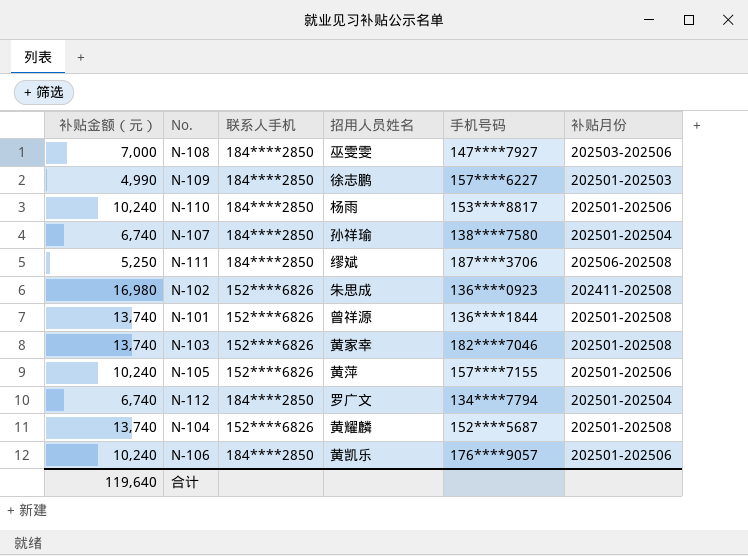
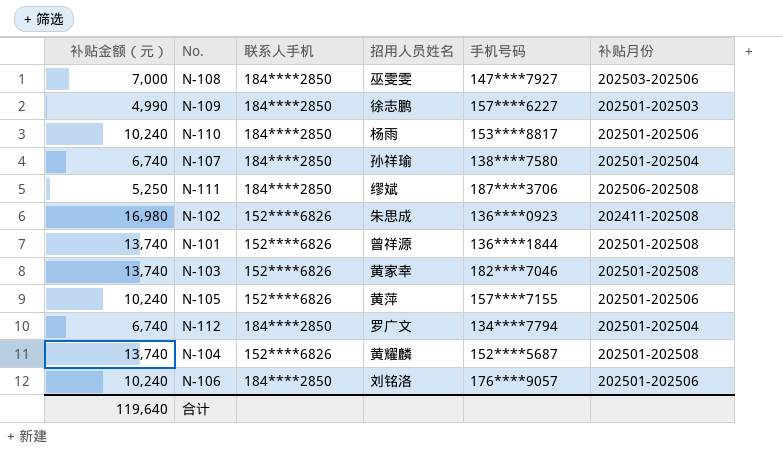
N-106 | 招用人员姓名: 黄凯乐 -> 刘铭洛

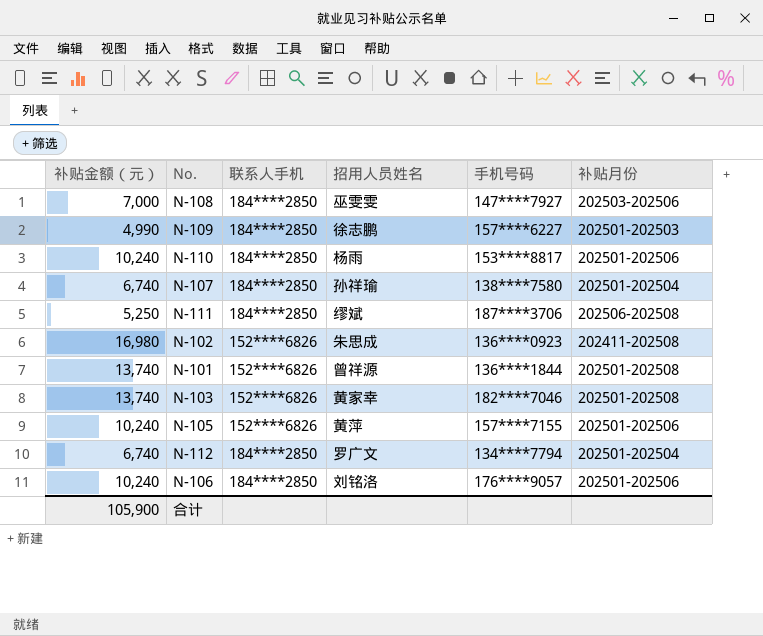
row N-104: 13,740 | 152****6826 | 黄耀麟 | 152****5687 | 202501-202508 -> none
合计 | 补贴金额（元）: 119,640 -> 105,900

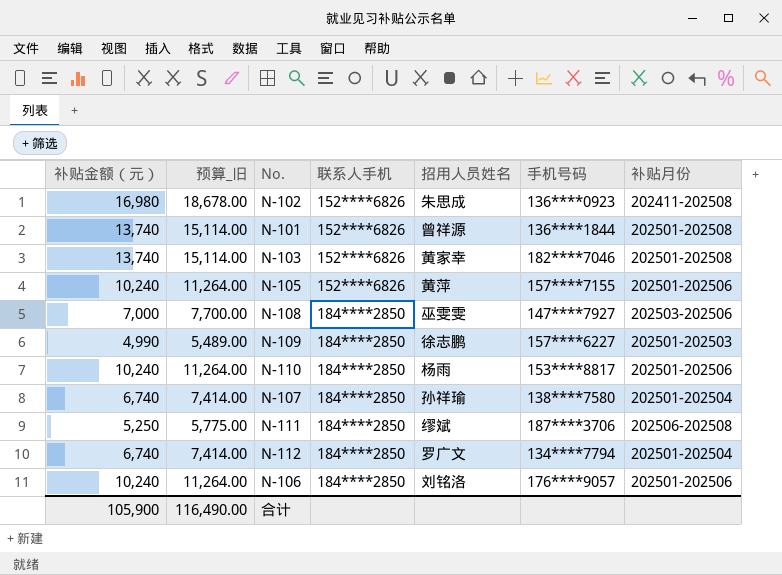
row order: none -> 联系人手机 ascending
column 预算_旧 | formula: none -> [补贴金额（元）] * 1.1

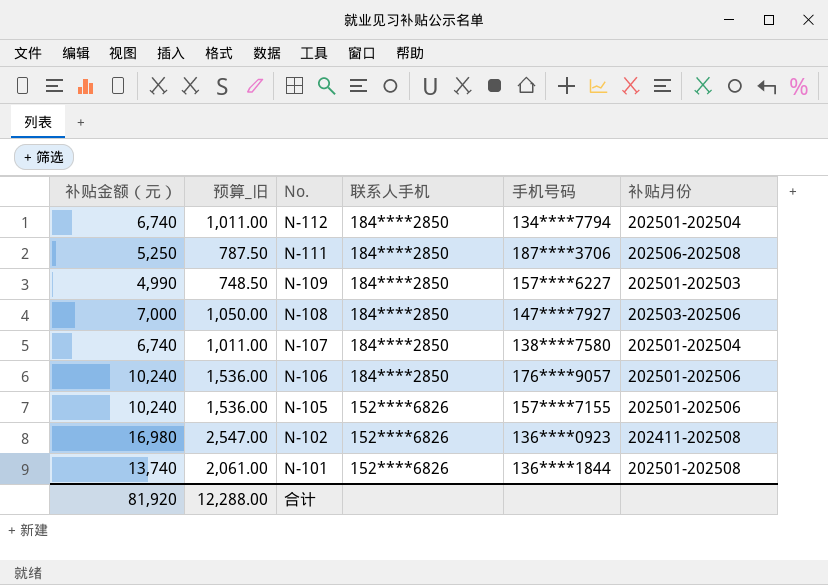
row order: 联系人手机 ascending -> No. descending
column 招用人员姓名 | position: 5 -> none
column 预算_旧 | formula: [补贴金额（元）] * 1.1 -> [补贴金额（元）] * 0.15
row N-103: 13,740 | 15,114.00 | 152****6826 | 黄家幸 | 182****7046 | 202501-202508 -> none
row N-110: 10,240 | 11,264.00 | 184****2850 | 杨雨 | 153****8817 | 202501-202506 -> none
合计 | 补贴金额（元）: 105,900 -> 81,920
合计 | 预算_旧: 116,490.00 -> 12,288.00

